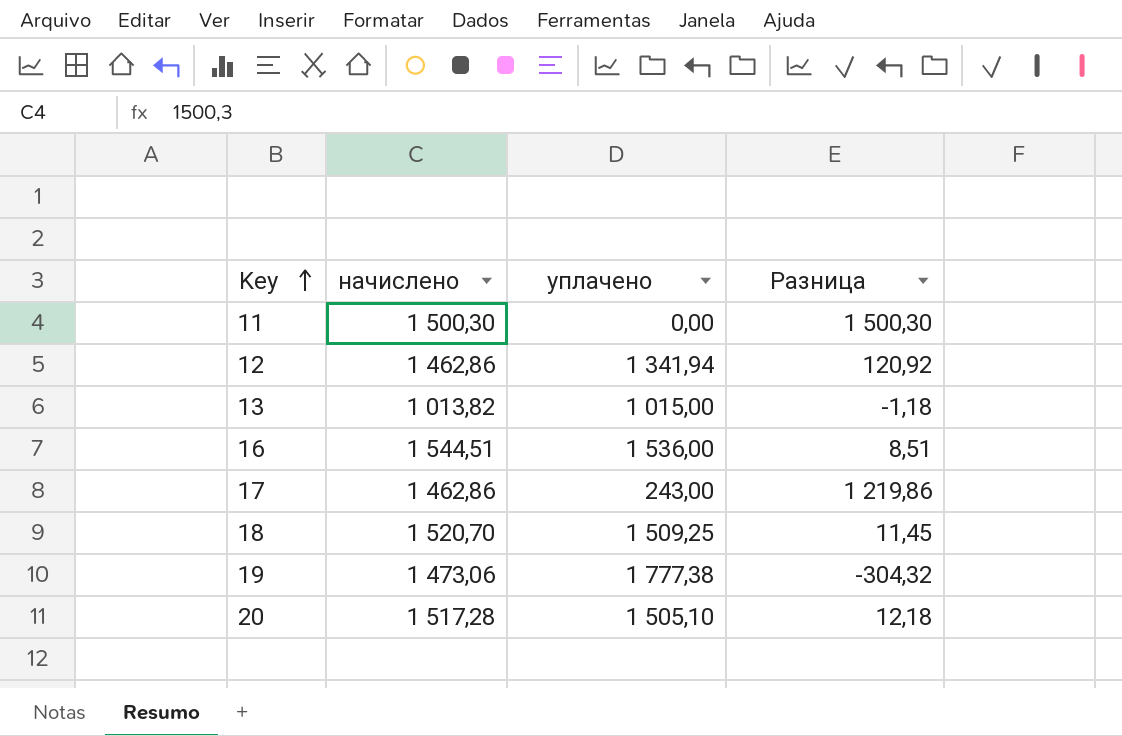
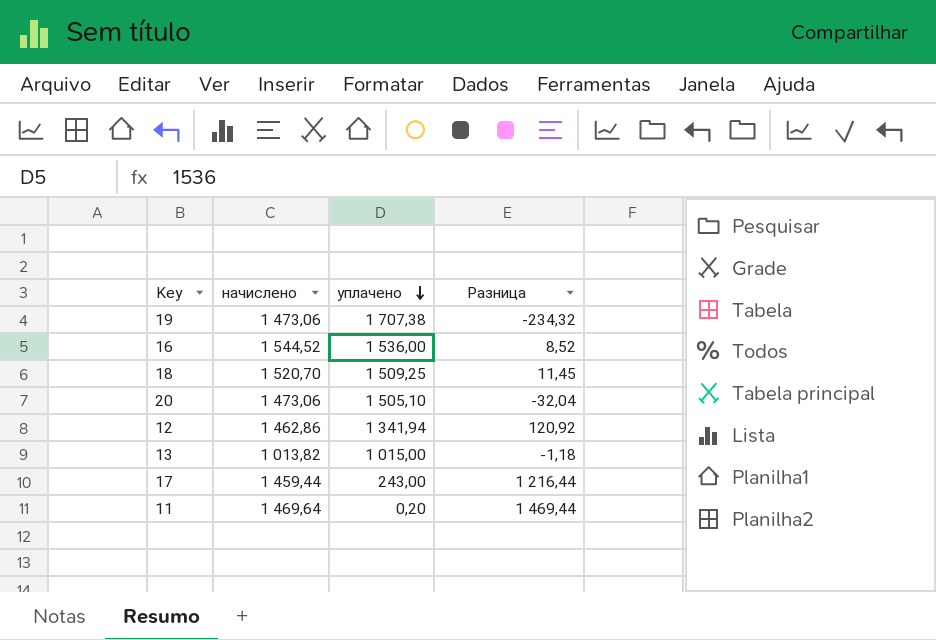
row order: Key ascending -> уплачено descending
19 | уплачено: 1 777,38 -> 1 707,38
19 | Разница: -304,32 -> -234,32
16 | начислено: 1 544,51 -> 1 544,52
16 | Разница: 8,51 -> 8,52
20 | начислено: 1 517,28 -> 1 473,06
20 | Разница: 12,18 -> -32,04
17 | начислено: 1 462,86 -> 1 459,44
17 | Разница: 1 219,86 -> 1 216,44
11 | начислено: 1 500,30 -> 1 469,64
11 | уплачено: 0,00 -> 0,20
11 | Разница: 1 500,30 -> 1 469,44

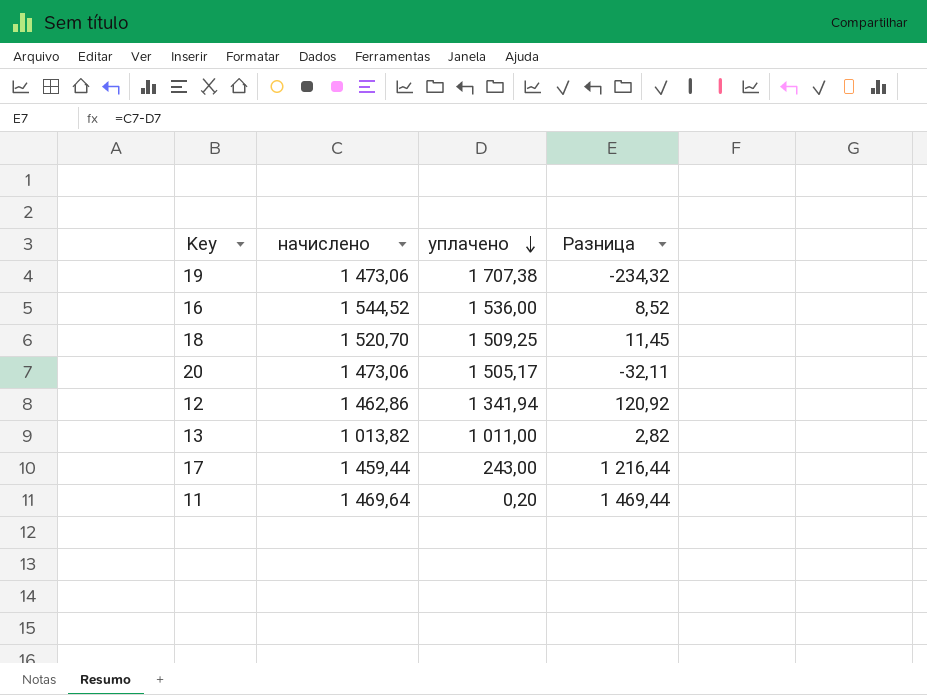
20 | уплачено: 1 505,10 -> 1 505,17
20 | Разница: -32,04 -> -32,11
13 | уплачено: 1 015,00 -> 1 011,00
13 | Разница: -1,18 -> 2,82

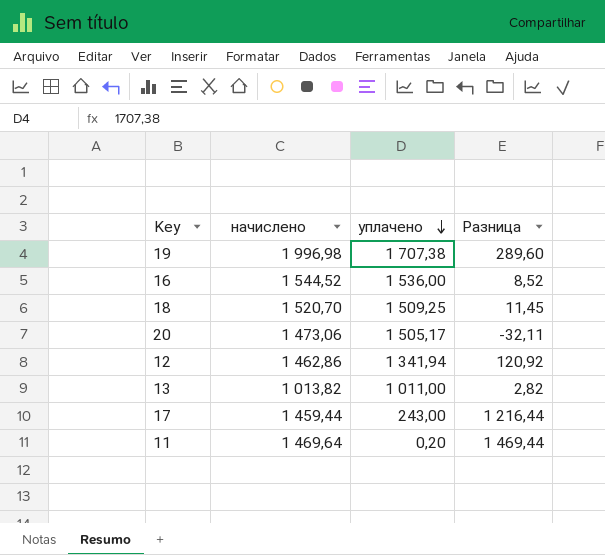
19 | начислено: 1 473,06 -> 1 996,98
19 | Разница: -234,32 -> 289,60

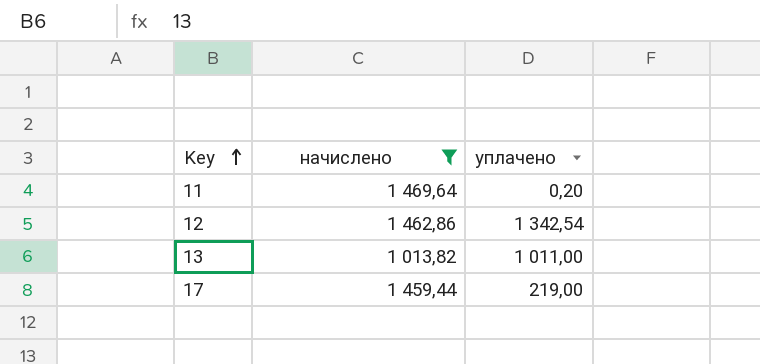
filter: none -> начислено <= 1 469,64
row order: уплачено descending -> Key ascending
column Разница | formula: [начислено] - [уплачено] -> none
12 | уплачено: 1 341,94 -> 1 342,54
17 | уплачено: 243,00 -> 219,00

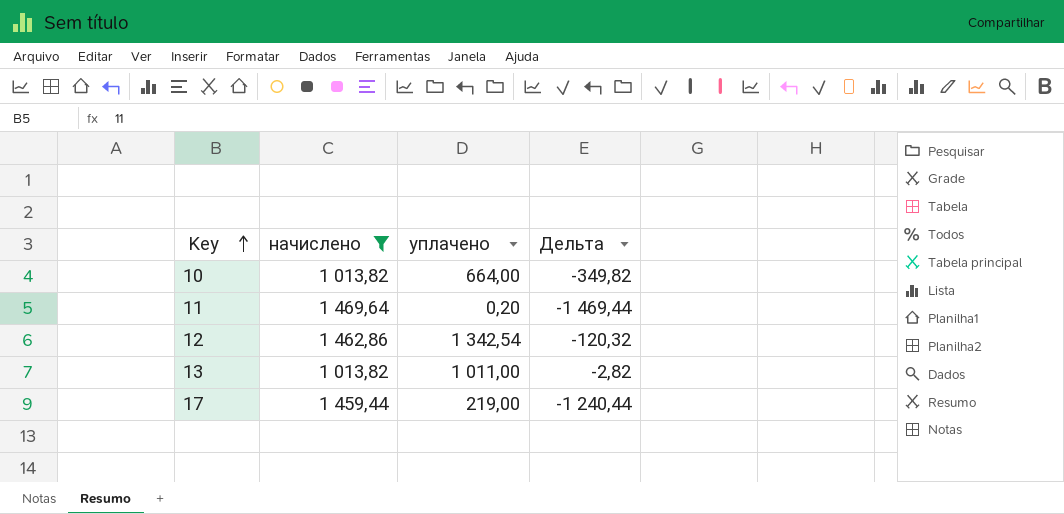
column Дельта | formula: none -> [уплачено] - [начислено]
row 10: none -> 1 013,82 | 664,00 | -349,82

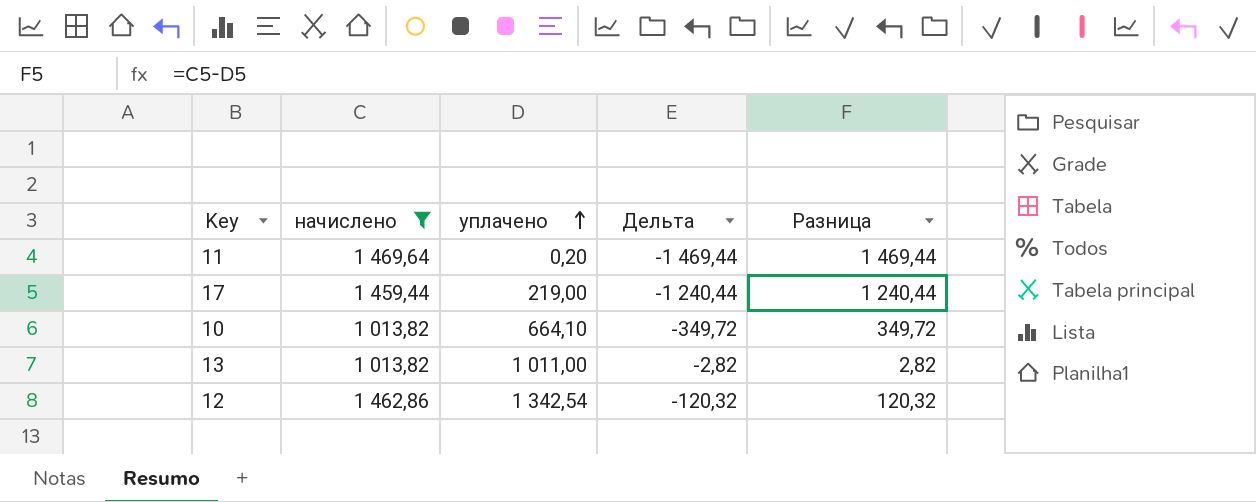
row order: Key ascending -> уплачено ascending
column Разница | formula: none -> [начислено] - [уплачено]
10 | уплачено: 664,00 -> 664,10
10 | Дельта: -349,82 -> -349,72

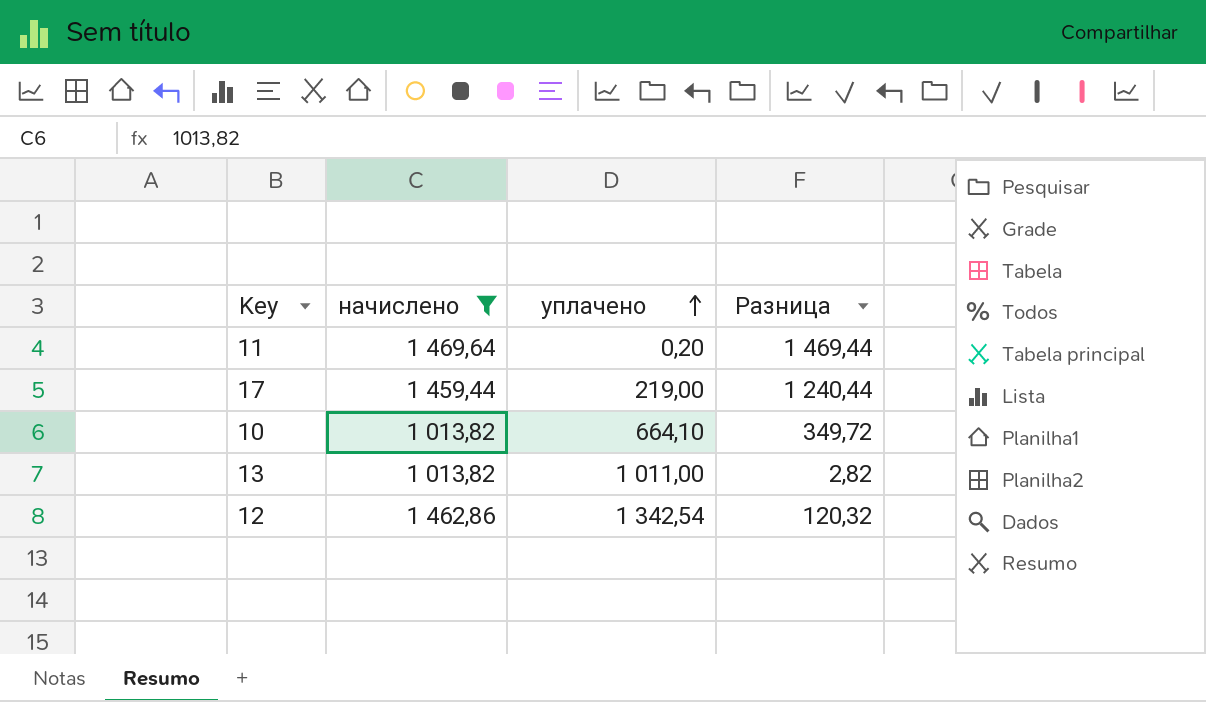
column Дельта | formula: [уплачено] - [начислено] -> none

